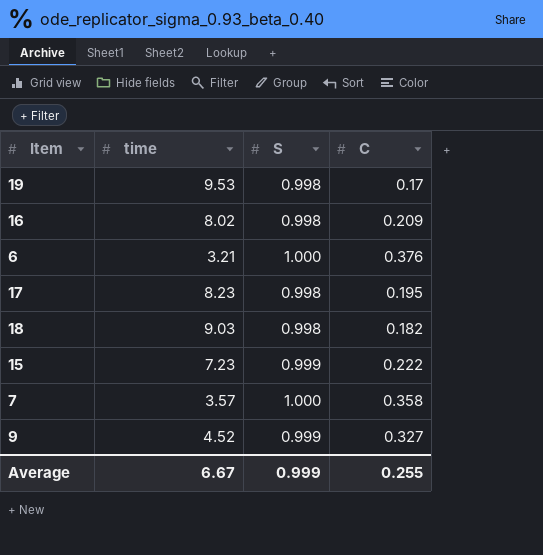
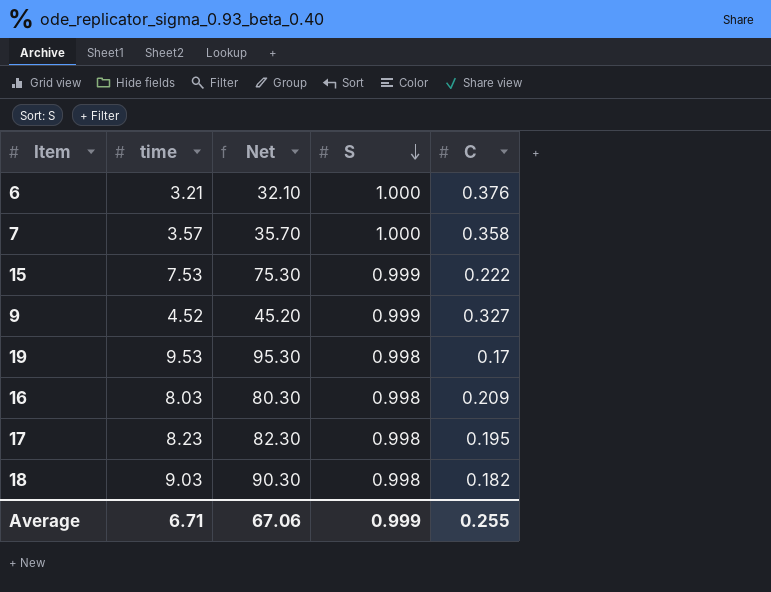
row order: none -> S descending
column Net | formula: none -> [time] * 10
15 | time: 7.23 -> 7.53
16 | time: 8.02 -> 8.03
Average | time: 6.67 -> 6.71

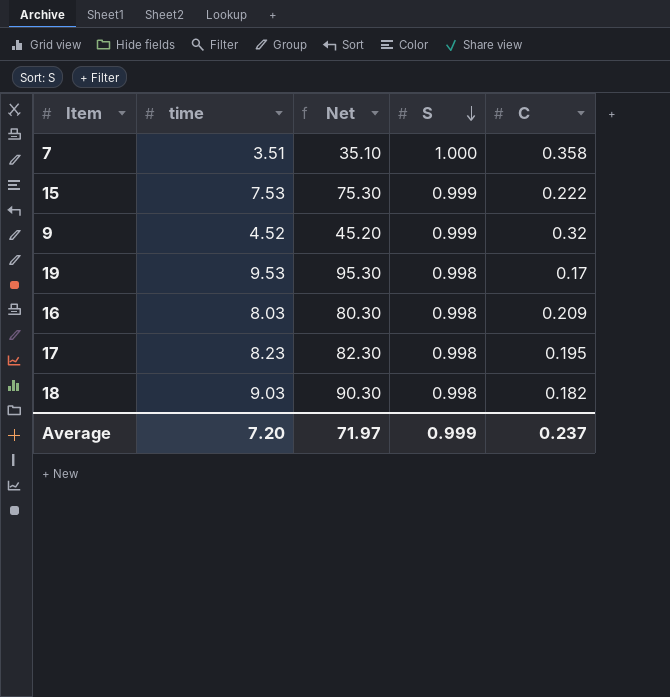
row 6: 3.21 | 32.10 | 1.000 | 0.376 -> none
7 | time: 3.57 -> 3.51
7 | Net: 35.70 -> 35.10
9 | C: 0.327 -> 0.32
Average | time: 6.71 -> 7.20
Average | Net: 67.06 -> 71.97
Average | C: 0.255 -> 0.237

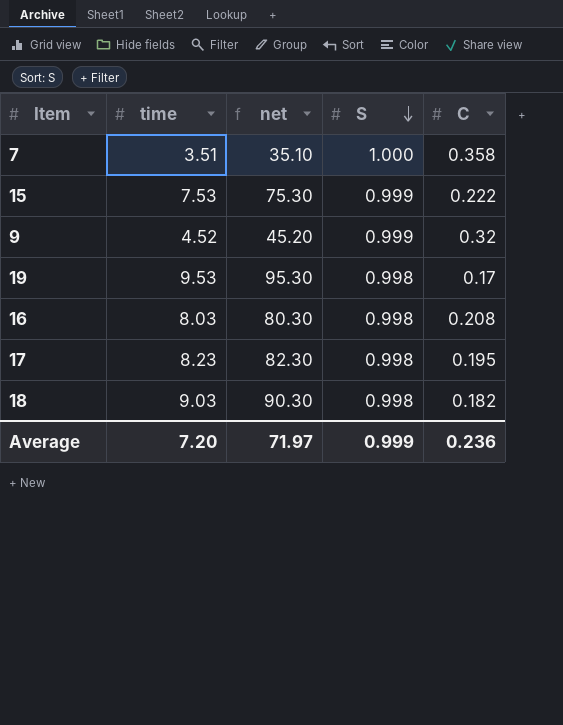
column name: Net -> net
16 | C: 0.209 -> 0.208
Average | C: 0.237 -> 0.236

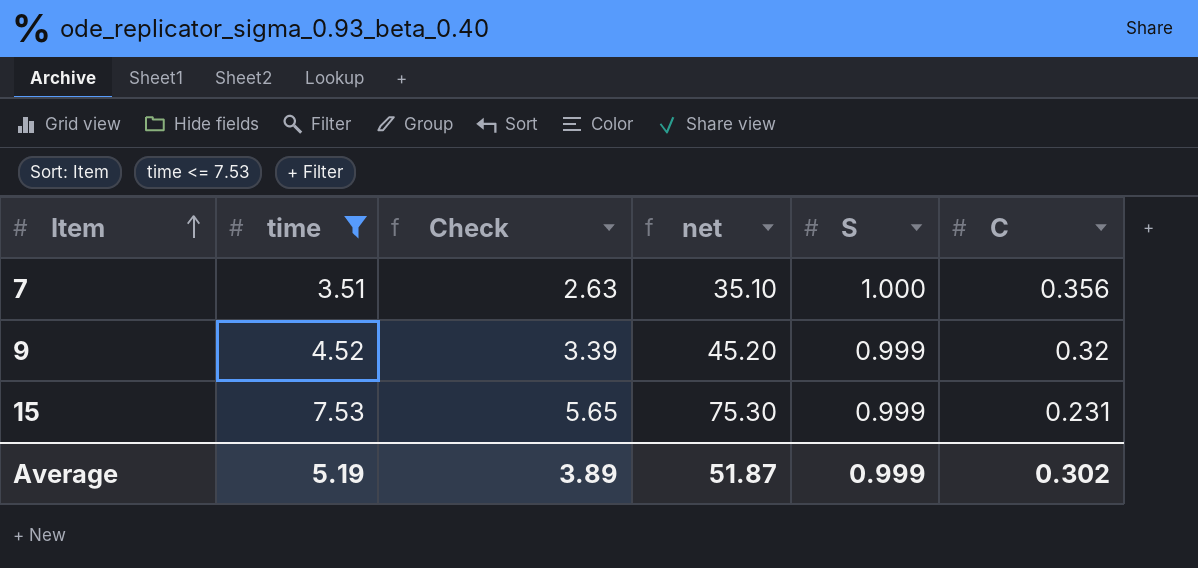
filter: none -> time <= 7.53
row order: S descending -> Item ascending
column Check | formula: none -> [time] * 0.75
7 | C: 0.358 -> 0.356
15 | C: 0.222 -> 0.231
Average | time: 7.20 -> 5.19
Average | net: 71.97 -> 51.87
Average | C: 0.236 -> 0.302

